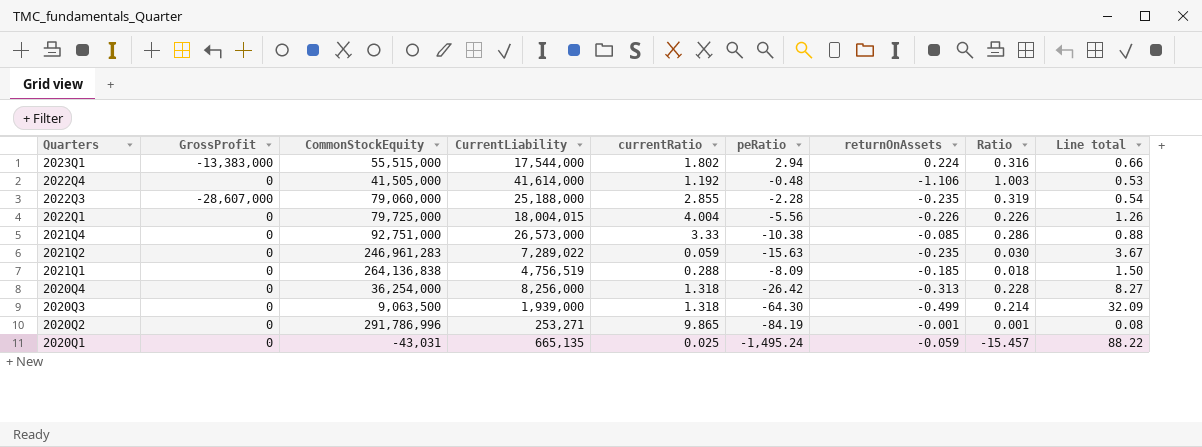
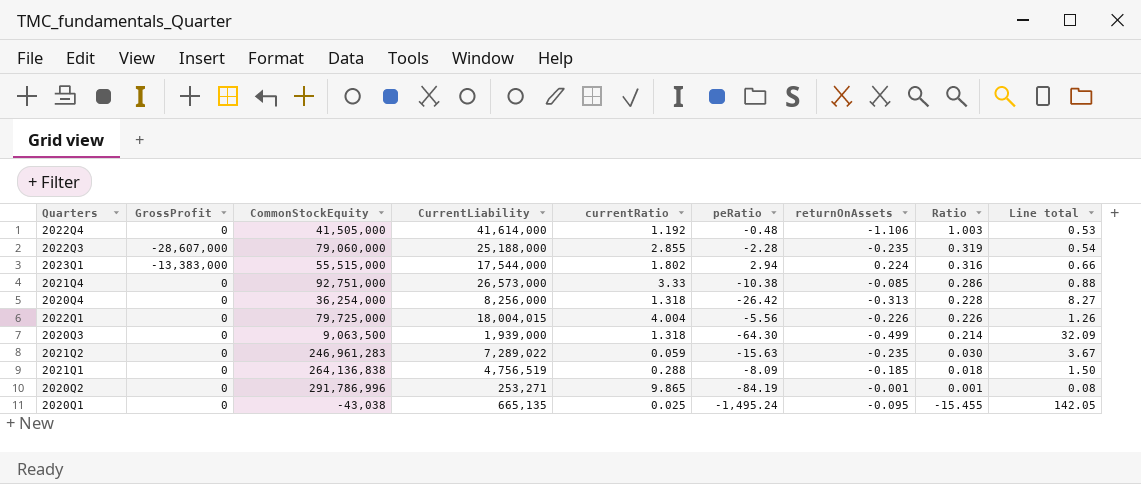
row order: Quarters descending -> Ratio descending
2020Q1 | CommonStockEquity: -43,031 -> -43,038
2020Q1 | returnOnAssets: -0.059 -> -0.095
2020Q1 | Ratio: -15.457 -> -15.455
2020Q1 | Line total: 88.22 -> 142.05

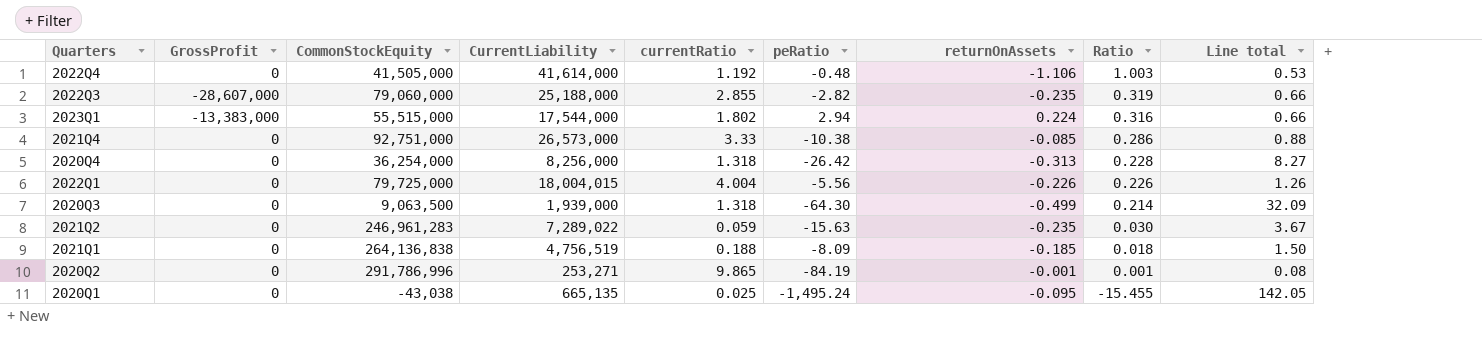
2022Q3 | peRatio: -2.28 -> -2.82
2022Q3 | Line total: 0.54 -> 0.66
2021Q1 | currentRatio: 0.288 -> 0.188

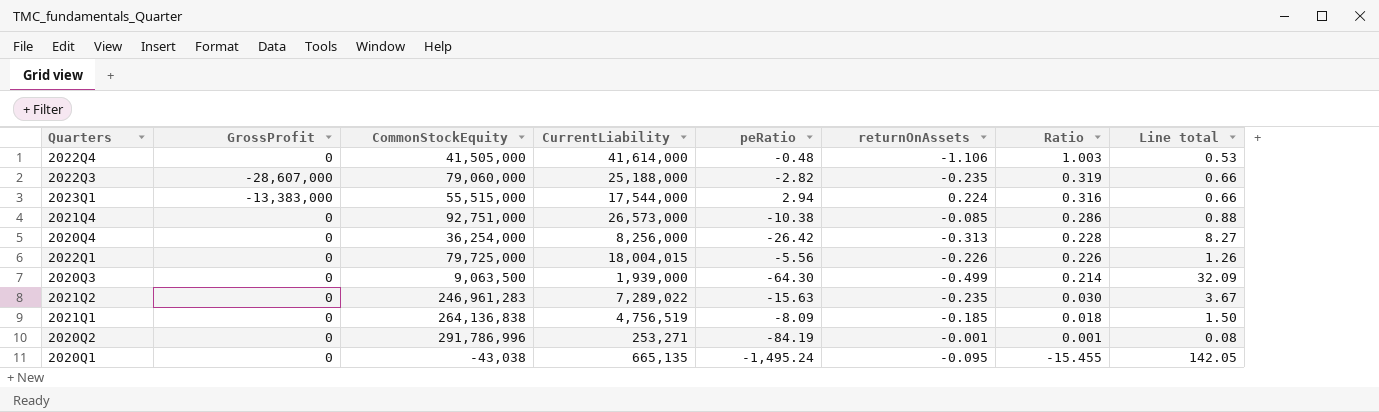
column currentRatio | position: 5 -> none

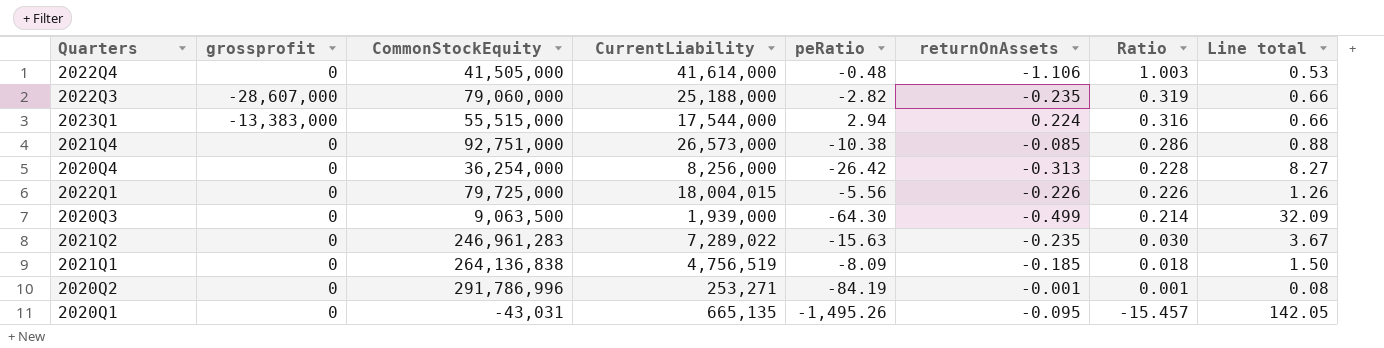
column name: GrossProfit -> grossprofit
2020Q1 | CommonStockEquity: -43,038 -> -43,031
2020Q1 | peRatio: -1,495.24 -> -1,495.26
2020Q1 | Ratio: -15.455 -> -15.457

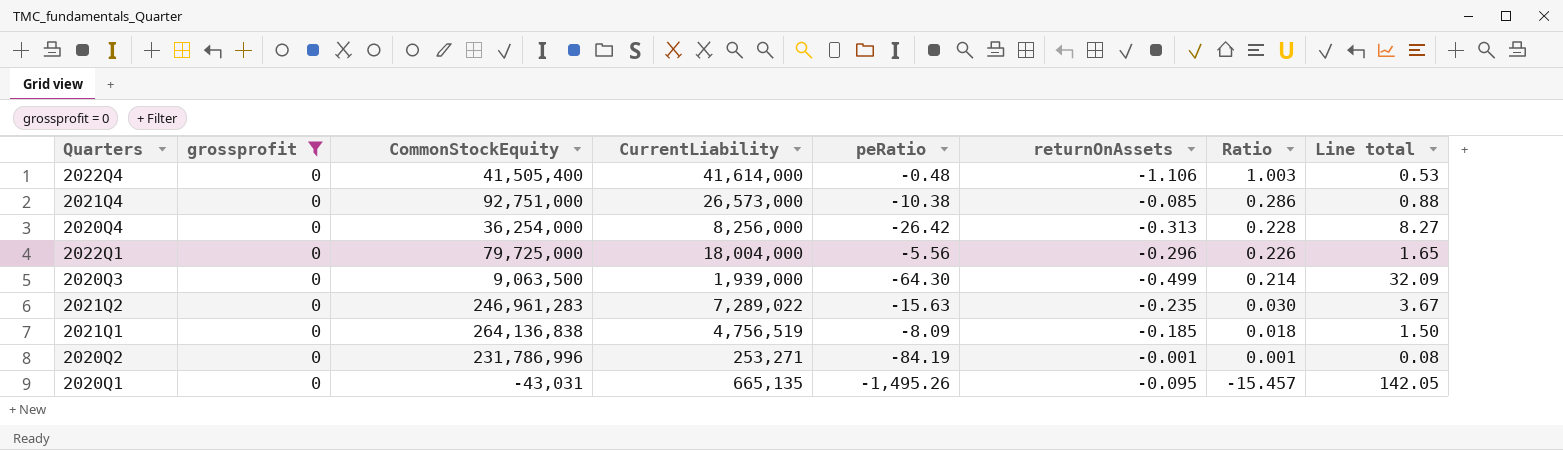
filter: none -> grossprofit = 0
2022Q4 | CommonStockEquity: 41,505,000 -> 41,505,400
2022Q1 | CurrentLiability: 18,004,015 -> 18,004,000
2022Q1 | returnOnAssets: -0.226 -> -0.296
2022Q1 | Line total: 1.26 -> 1.65
2020Q2 | CommonStockEquity: 291,786,996 -> 231,786,996

